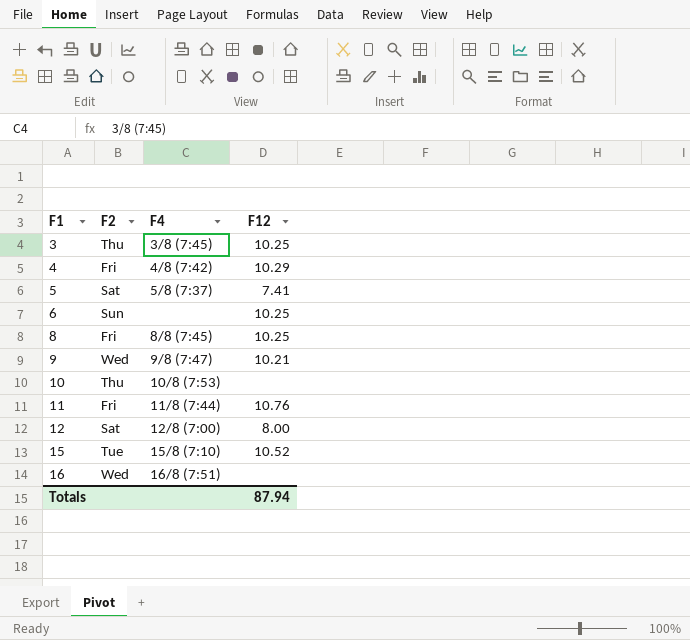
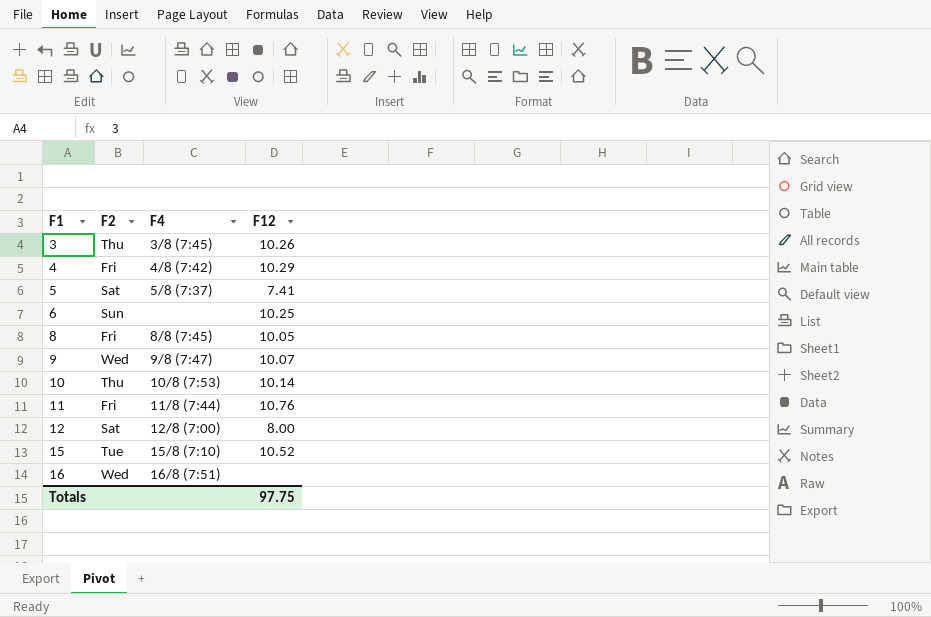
3 | F12: 10.25 -> 10.26
8 | F12: 10.25 -> 10.05
9 | F12: 10.21 -> 10.07
10 | F12: none -> 10.14
Totals | F12: 87.94 -> 97.75

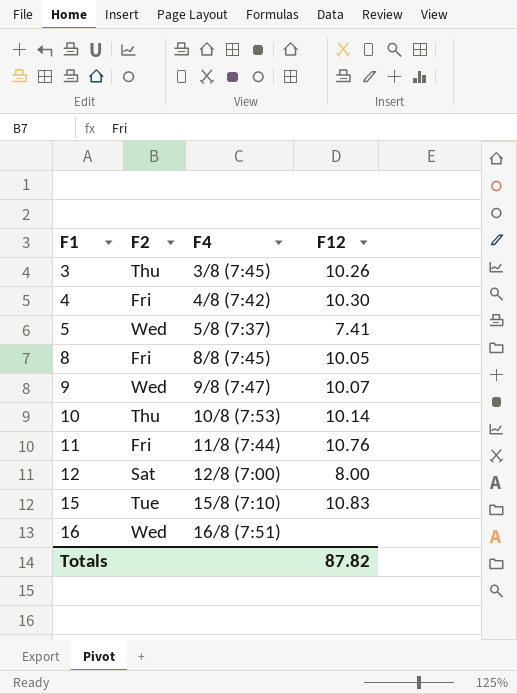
row 6: Sun | none | 10.25 -> none
4 | F12: 10.29 -> 10.30
5 | F2: Sat -> Wed
15 | F12: 10.52 -> 10.83
Totals | F12: 97.75 -> 87.82

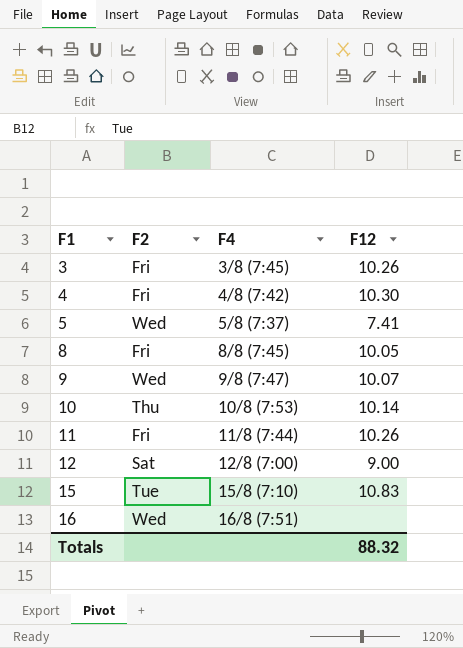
3 | F2: Thu -> Fri
11 | F12: 10.76 -> 10.26
12 | F12: 8.00 -> 9.00
Totals | F12: 87.82 -> 88.32

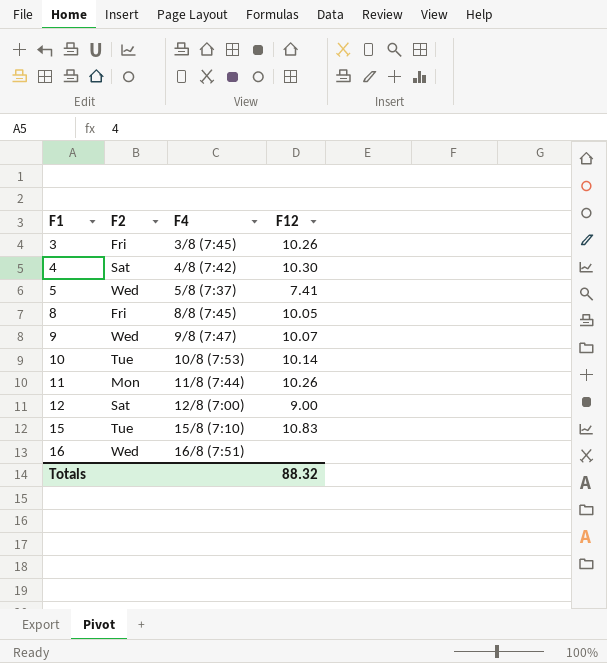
4 | F2: Fri -> Sat
10 | F2: Thu -> Tue
11 | F2: Fri -> Mon

